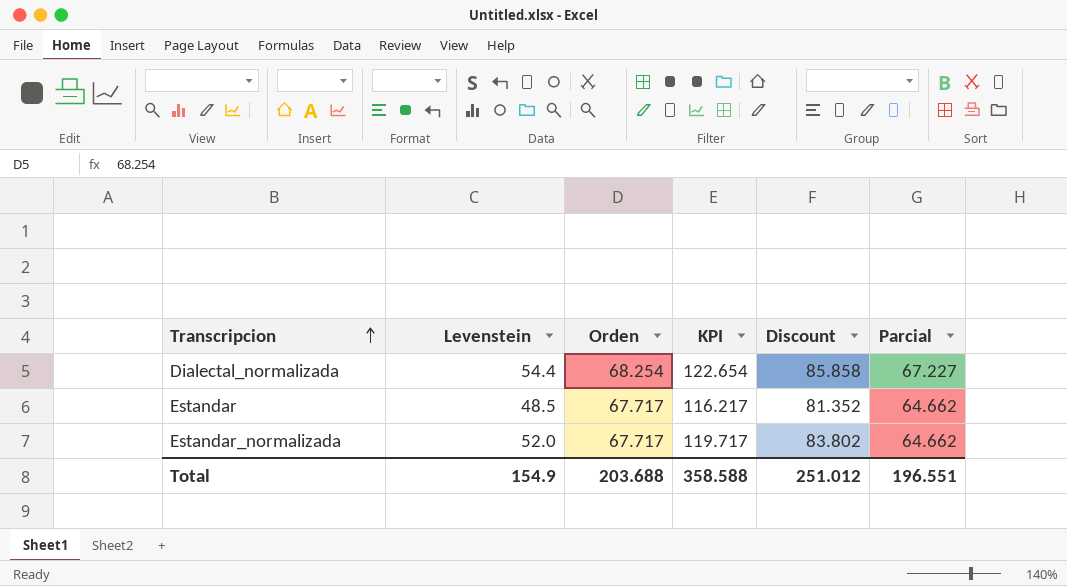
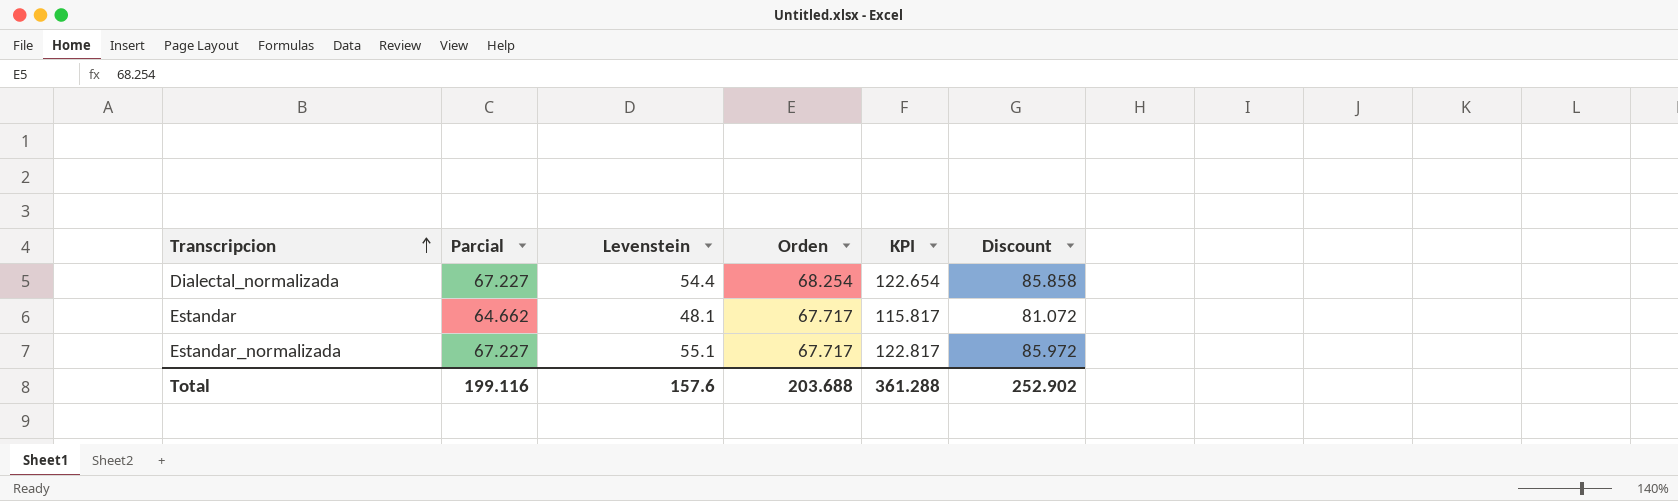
column Parcial | position: 6 -> 2
Estandar | Levenstein: 48.5 -> 48.1
Estandar | KPI: 116.217 -> 115.817
Estandar | Discount: 81.352 -> 81.072
Estandar_normalizada | Parcial: 64.662 -> 67.227
Estandar_normalizada | Levenstein: 52.0 -> 55.1
Estandar_normalizada | KPI: 119.717 -> 122.817
Estandar_normalizada | Discount: 83.802 -> 85.972
Total | Parcial: 196.551 -> 199.116
Total | Levenstein: 154.9 -> 157.6
Total | KPI: 358.588 -> 361.288
Total | Discount: 251.012 -> 252.902

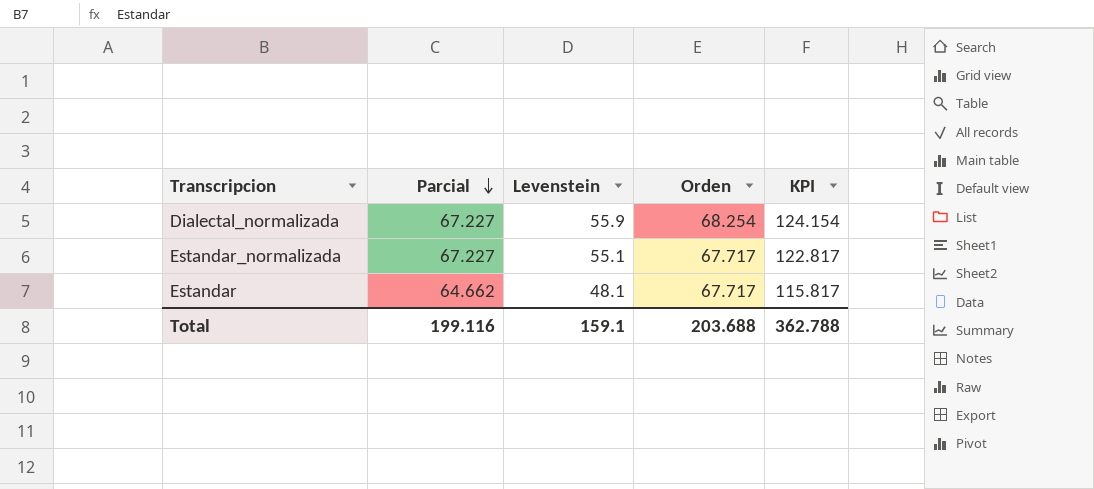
row order: Transcripcion ascending -> Parcial descending
column Discount | formula: [KPI] * 0.7 -> none
Dialectal_normalizada | Levenstein: 54.4 -> 55.9
Dialectal_normalizada | KPI: 122.654 -> 124.154
Total | Levenstein: 157.6 -> 159.1
Total | KPI: 361.288 -> 362.788

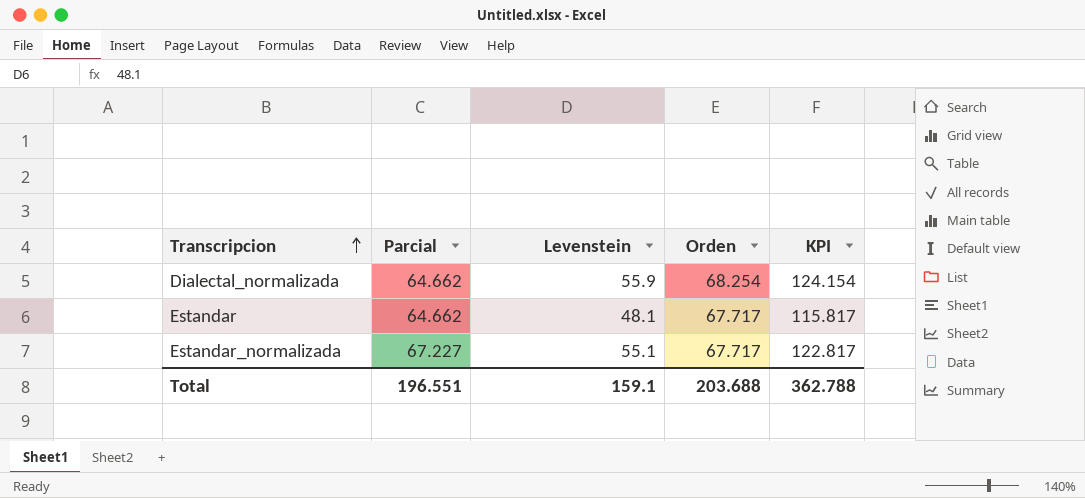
row order: Parcial descending -> Transcripcion ascending
Dialectal_normalizada | Parcial: 67.227 -> 64.662
Total | Parcial: 199.116 -> 196.551

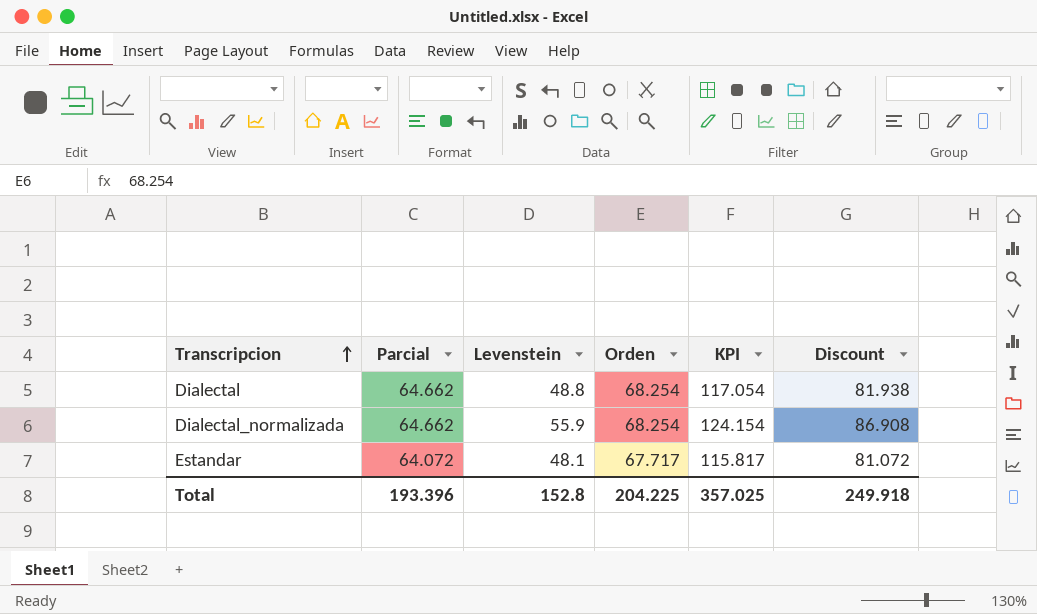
column Discount | formula: none -> [KPI] * 0.7
row Estandar_normalizada: 67.227 | 55.1 | 67.717 | 122.817 -> none
row Dialectal: none -> 64.662 | 48.8 | 68.254 | 117.054 | 81.938
Estandar | Parcial: 64.662 -> 64.072
Total | Parcial: 196.551 -> 193.396
Total | Levenstein: 159.1 -> 152.8
Total | Orden: 203.688 -> 204.225
Total | KPI: 362.788 -> 357.025

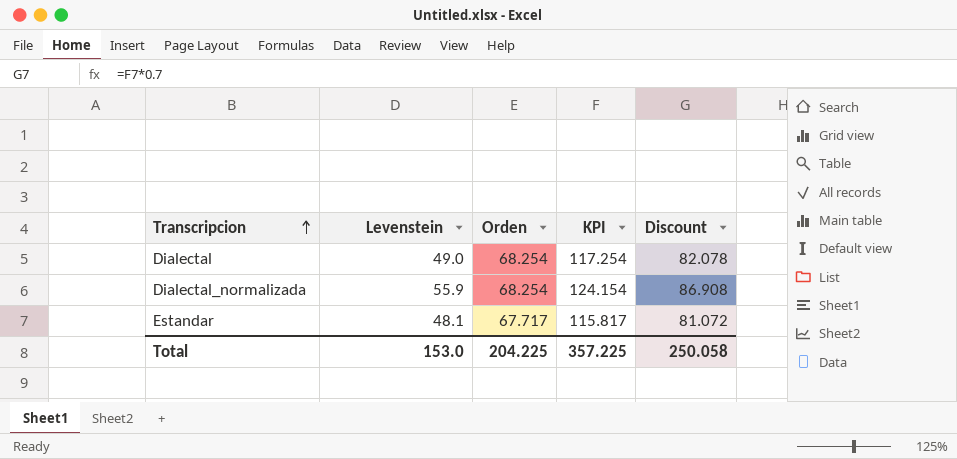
column Parcial | position: 2 -> none
Dialectal | Levenstein: 48.8 -> 49.0
Dialectal | KPI: 117.054 -> 117.254
Dialectal | Discount: 81.938 -> 82.078
Total | Levenstein: 152.8 -> 153.0
Total | KPI: 357.025 -> 357.225
Total | Discount: 249.918 -> 250.058

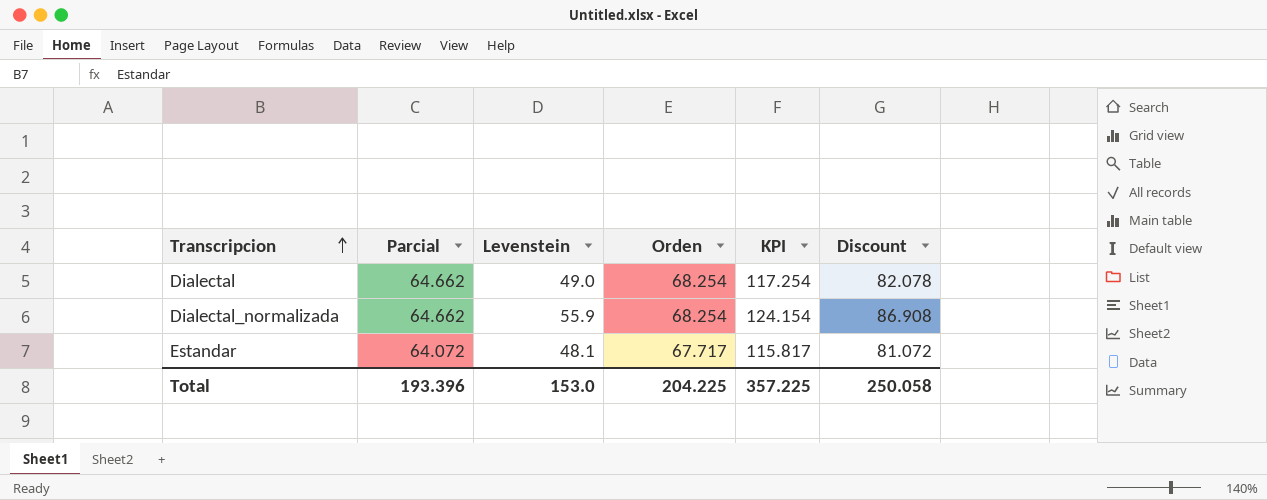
column Parcial | position: none -> 2

